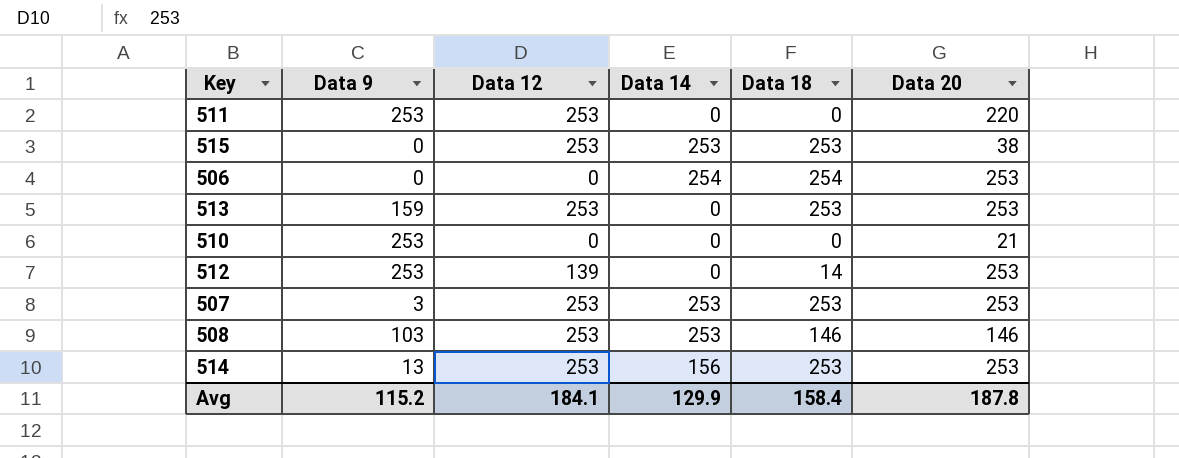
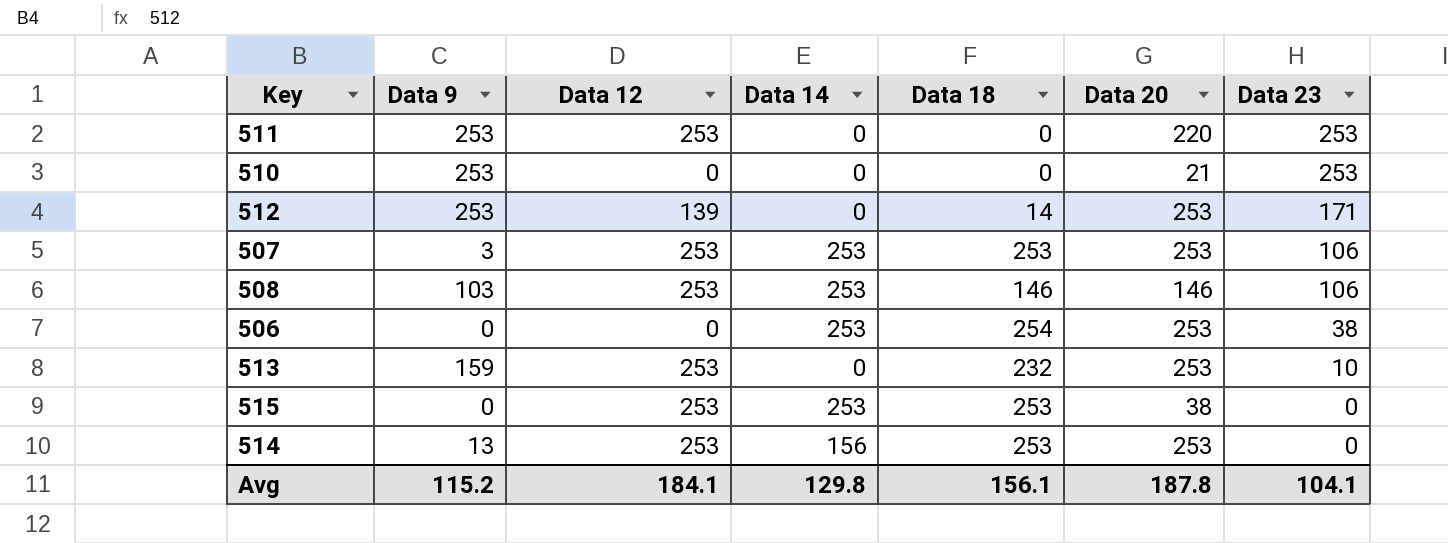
row order: none -> Data 23 descending
column Data 23 | position: none -> 7
506 | Data 14: 254 -> 253
513 | Data 18: 253 -> 232
Avg | Data 14: 129.9 -> 129.8
Avg | Data 18: 158.4 -> 156.1

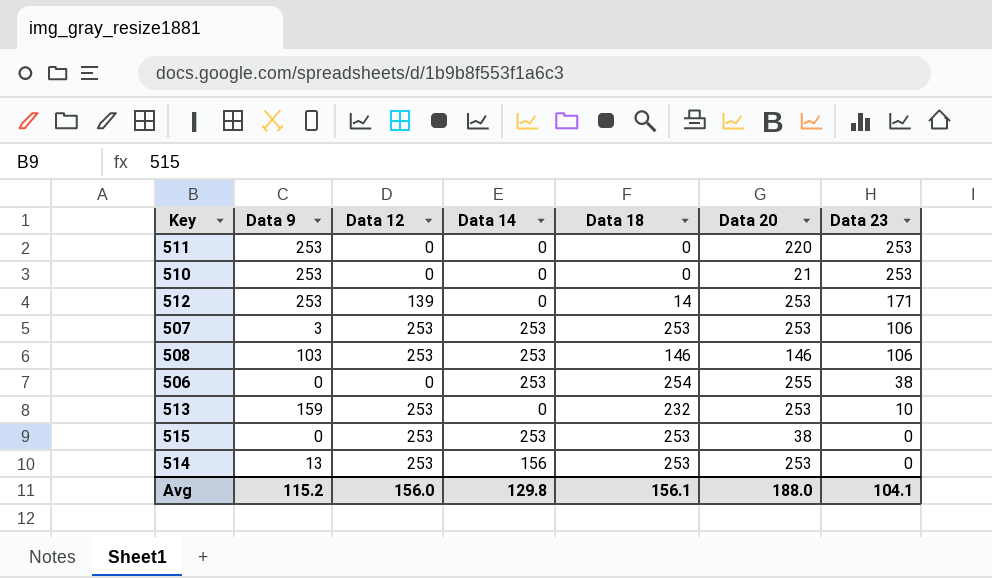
511 | Data 12: 253 -> 0
506 | Data 20: 253 -> 255
Avg | Data 12: 184.1 -> 156.0
Avg | Data 20: 187.8 -> 188.0

